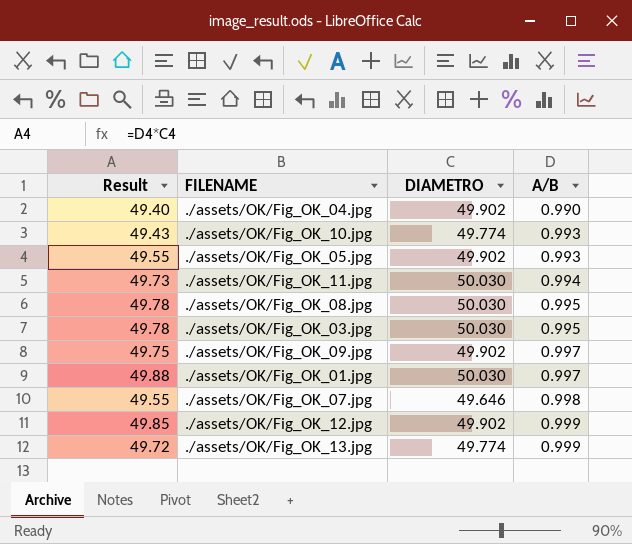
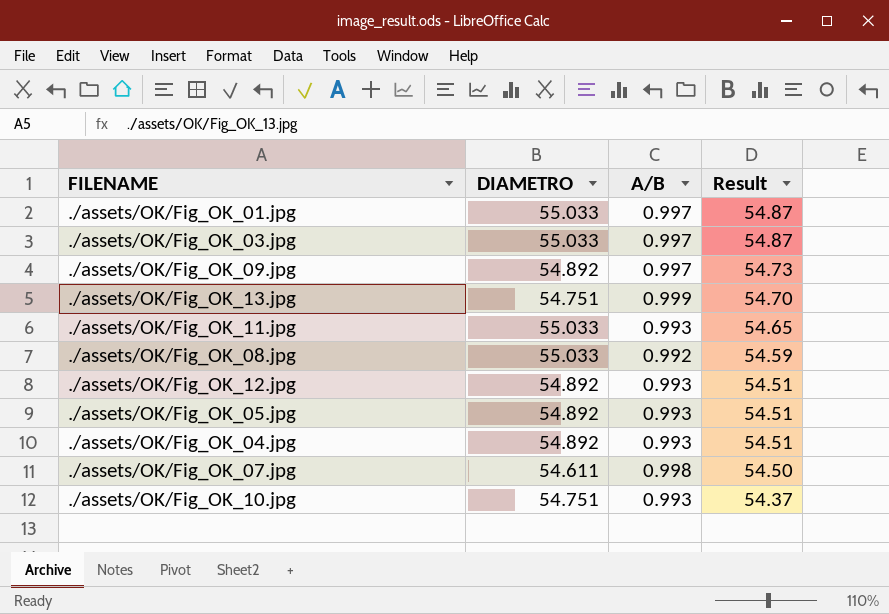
row order: A/B ascending -> Result descending
column Result | position: 1 -> 4
./assets/OK/Fig_OK_01.jpg | DIAMETRO: 50.030 -> 55.033
./assets/OK/Fig_OK_01.jpg | Result: 49.88 -> 54.87
./assets/OK/Fig_OK_03.jpg | DIAMETRO: 50.030 -> 55.033
./assets/OK/Fig_OK_03.jpg | A/B: 0.995 -> 0.997
./assets/OK/Fig_OK_03.jpg | Result: 49.78 -> 54.87
./assets/OK/Fig_OK_09.jpg | DIAMETRO: 49.902 -> 54.892
./assets/OK/Fig_OK_09.jpg | Result: 49.75 -> 54.73
./assets/OK/Fig_OK_13.jpg | DIAMETRO: 49.774 -> 54.751
./assets/OK/Fig_OK_13.jpg | Result: 49.72 -> 54.70
./assets/OK/Fig_OK_11.jpg | DIAMETRO: 50.030 -> 55.033
./assets/OK/Fig_OK_11.jpg | A/B: 0.994 -> 0.993
./assets/OK/Fig_OK_11.jpg | Result: 49.73 -> 54.65
./assets/OK/Fig_OK_08.jpg | DIAMETRO: 50.030 -> 55.033
./assets/OK/Fig_OK_08.jpg | A/B: 0.995 -> 0.992
./assets/OK/Fig_OK_08.jpg | Result: 49.78 -> 54.59
./assets/OK/Fig_OK_12.jpg | DIAMETRO: 49.902 -> 54.892
./assets/OK/Fig_OK_12.jpg | A/B: 0.999 -> 0.993
./assets/OK/Fig_OK_12.jpg | Result: 49.85 -> 54.51
./assets/OK/Fig_OK_05.jpg | DIAMETRO: 49.902 -> 54.892
./assets/OK/Fig_OK_05.jpg | Result: 49.55 -> 54.51
./assets/OK/Fig_OK_04.jpg | DIAMETRO: 49.902 -> 54.892
./assets/OK/Fig_OK_04.jpg | A/B: 0.990 -> 0.993
./assets/OK/Fig_OK_04.jpg | Result: 49.40 -> 54.51
./assets/OK/Fig_OK_07.jpg | DIAMETRO: 49.646 -> 54.611
./assets/OK/Fig_OK_07.jpg | Result: 49.55 -> 54.50
./assets/OK/Fig_OK_10.jpg | DIAMETRO: 49.774 -> 54.751
./assets/OK/Fig_OK_10.jpg | Result: 49.43 -> 54.37

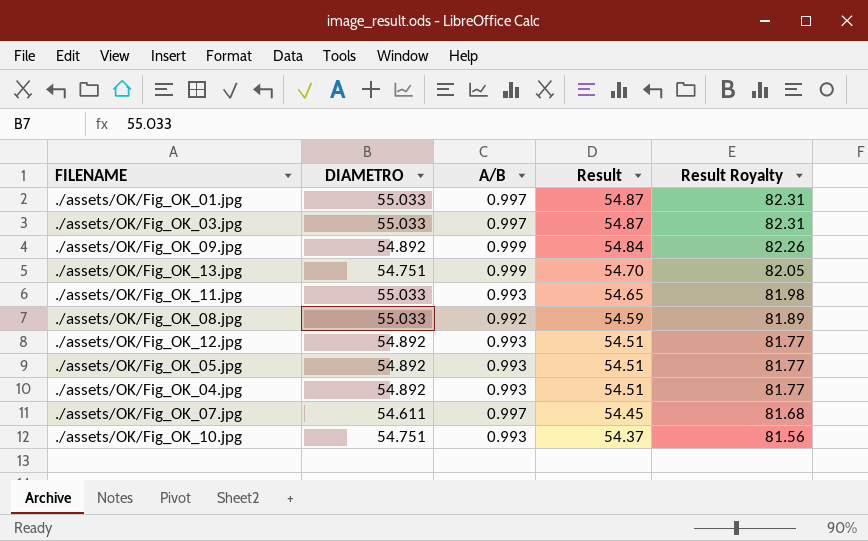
column Result Royalty | formula: none -> [Result] * 1.5
./assets/OK/Fig_OK_09.jpg | A/B: 0.997 -> 0.999
./assets/OK/Fig_OK_09.jpg | Result: 54.73 -> 54.84
./assets/OK/Fig_OK_07.jpg | A/B: 0.998 -> 0.997
./assets/OK/Fig_OK_07.jpg | Result: 54.50 -> 54.45

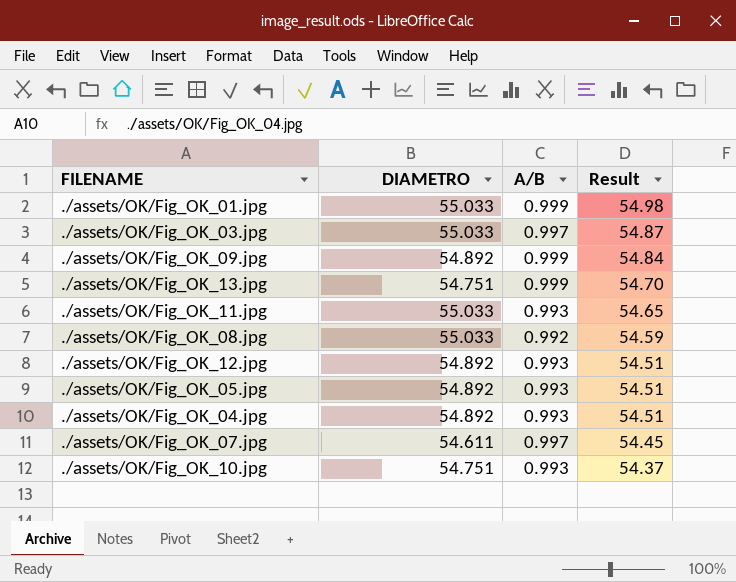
column Result Royalty | formula: [Result] * 1.5 -> none
./assets/OK/Fig_OK_01.jpg | A/B: 0.997 -> 0.999
./assets/OK/Fig_OK_01.jpg | Result: 54.87 -> 54.98

